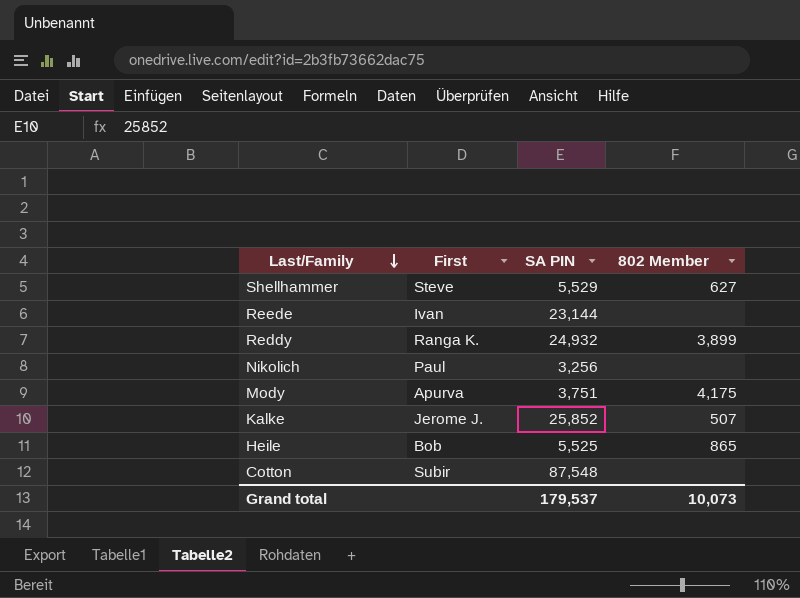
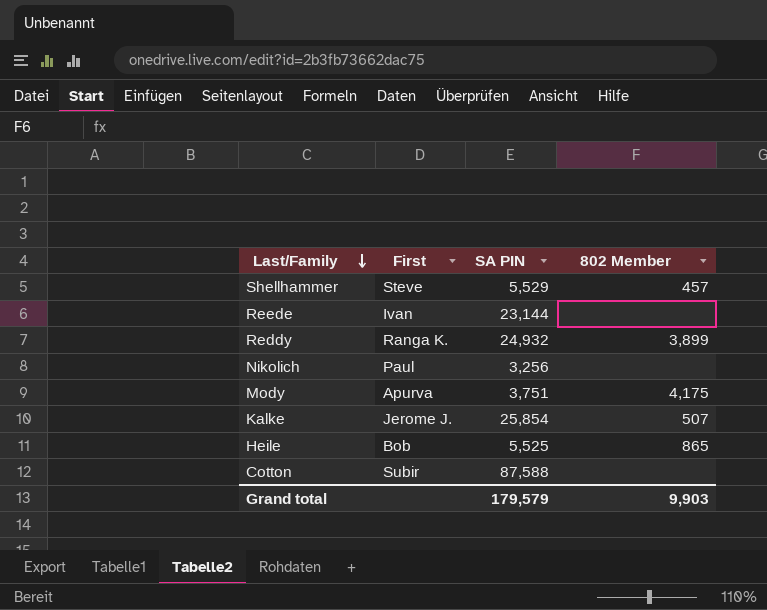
Shellhammer | 802 Member: 627 -> 457
Kalke | SA PIN: 25,852 -> 25,854
Cotton | SA PIN: 87,548 -> 87,588
Grand total | SA PIN: 179,537 -> 179,579
Grand total | 802 Member: 10,073 -> 9,903

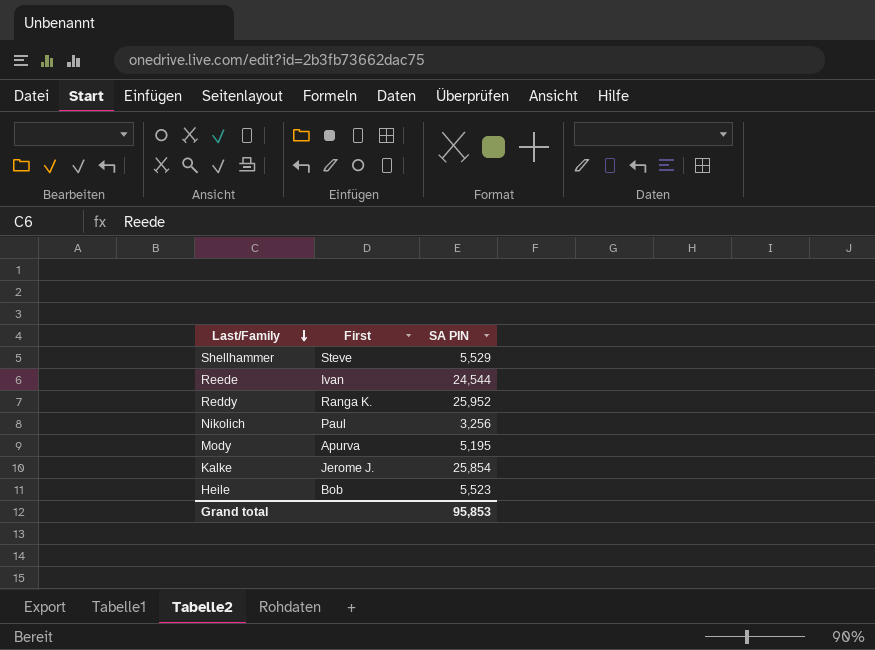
column 802 Member | position: 4 -> none
row Cotton: Subir | 87,588 | none -> none
Reede | SA PIN: 23,144 -> 24,544
Reddy | SA PIN: 24,932 -> 25,952
Mody | SA PIN: 3,751 -> 5,195
Heile | SA PIN: 5,525 -> 5,523
Grand total | SA PIN: 179,579 -> 95,853

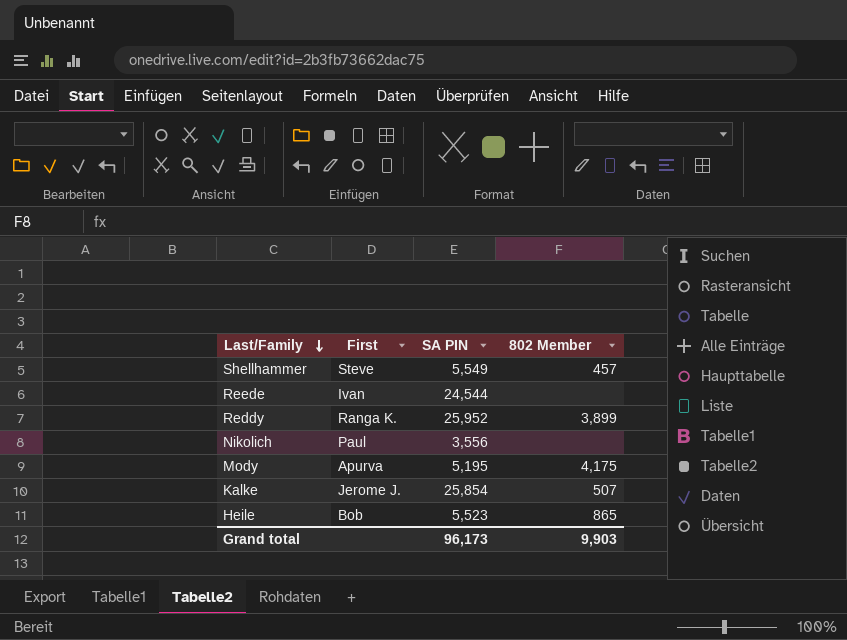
column 802 Member | position: none -> 4
Shellhammer | SA PIN: 5,529 -> 5,549
Nikolich | SA PIN: 3,256 -> 3,556
Grand total | SA PIN: 95,853 -> 96,173

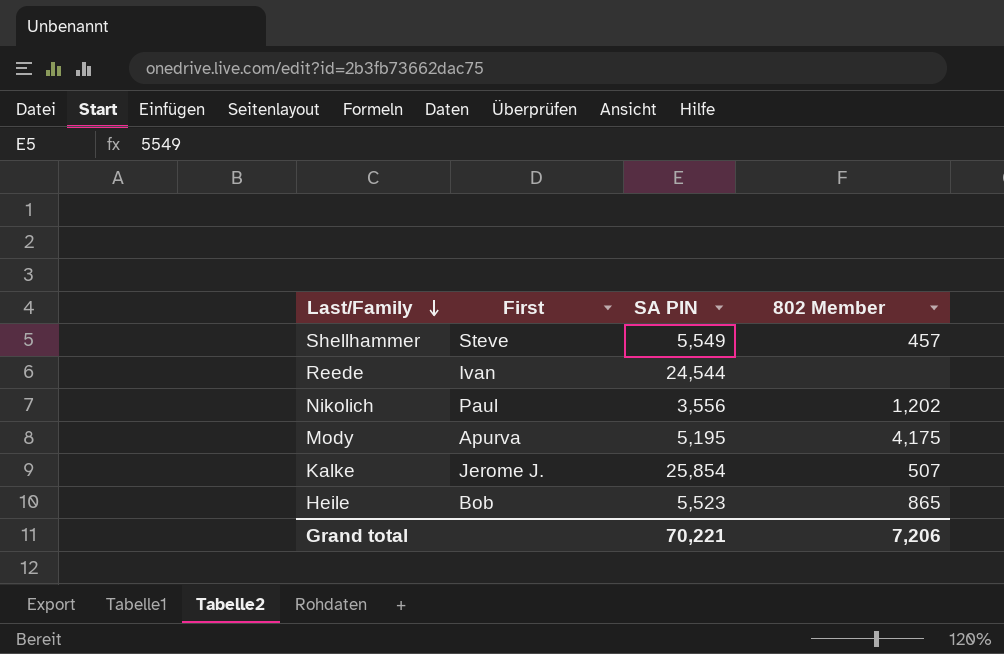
row Reddy: Ranga K. | 25,952 | 3,899 -> none
Nikolich | 802 Member: none -> 1,202
Grand total | SA PIN: 96,173 -> 70,221
Grand total | 802 Member: 9,903 -> 7,206

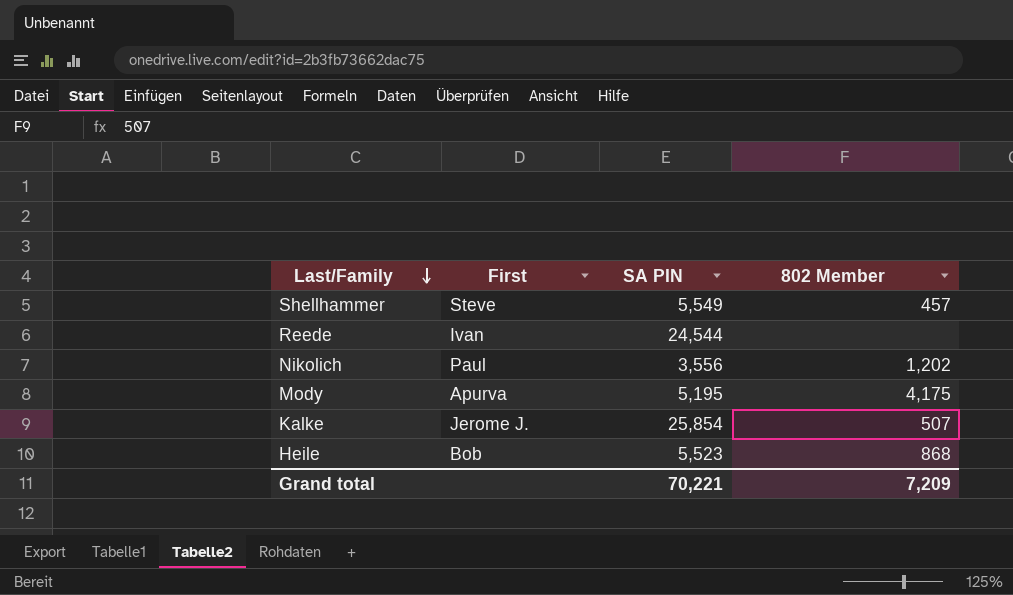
Heile | 802 Member: 865 -> 868
Grand total | 802 Member: 7,206 -> 7,209

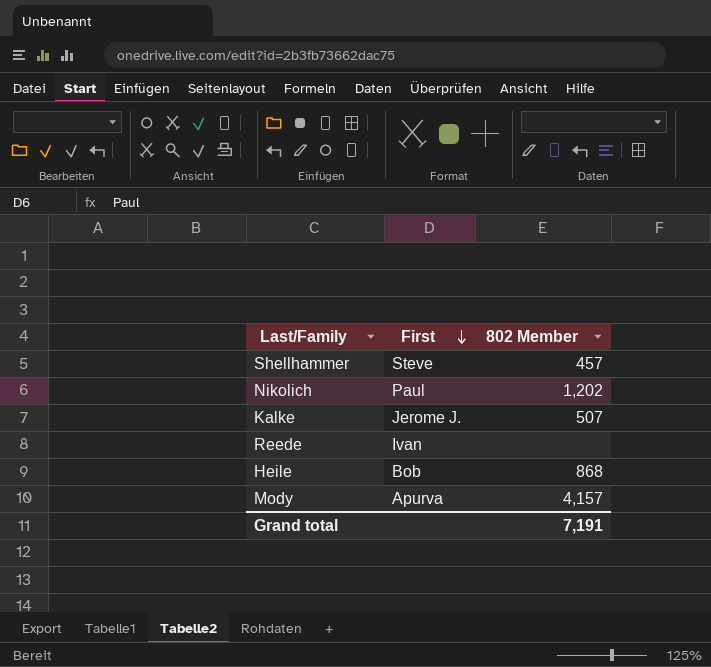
row order: Last/Family descending -> First descending
column SA PIN | position: 3 -> none
Mody | 802 Member: 4,175 -> 4,157
Grand total | 802 Member: 7,209 -> 7,191

